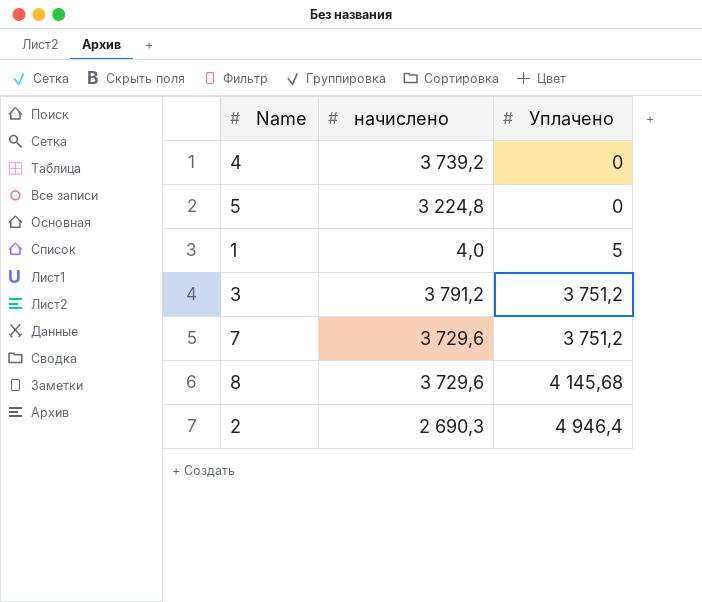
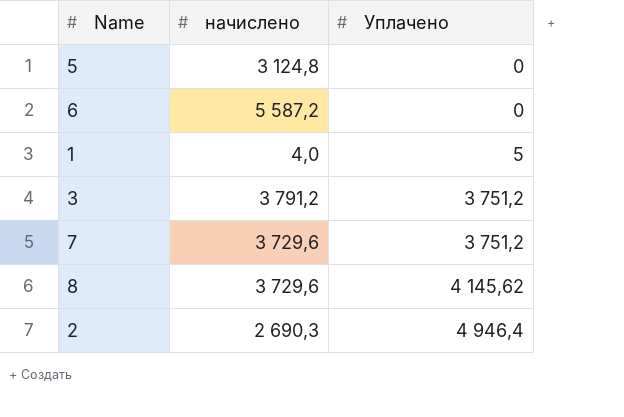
row 4: 3 739,2 | 0 -> none
5 | начислено: 3 224,8 -> 3 124,8
row 6: none -> 5 587,2 | 0
8 | Уплачено: 4 145,68 -> 4 145,62

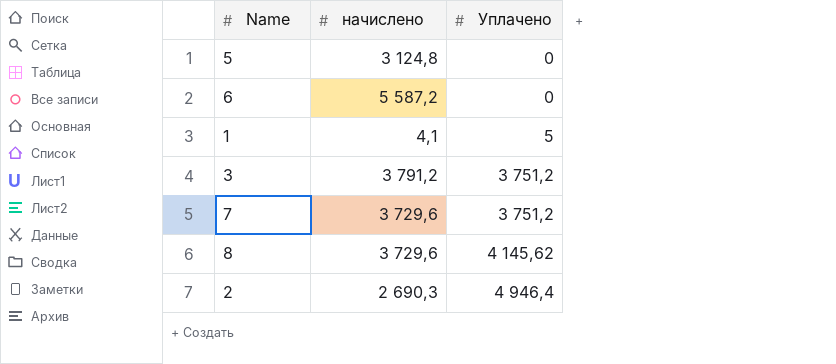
1 | начислено: 4,0 -> 4,1

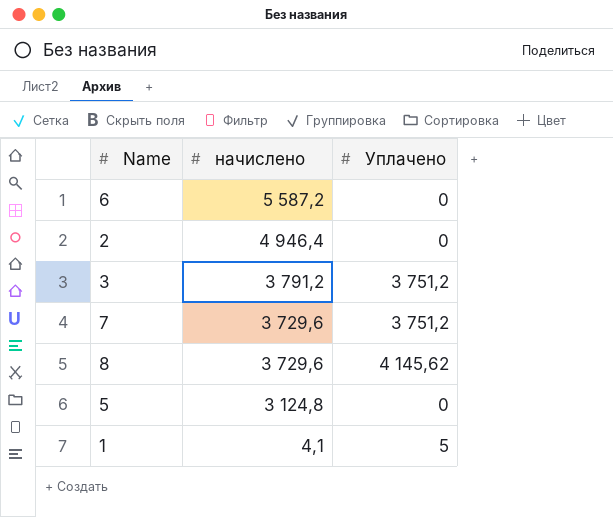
row order: Уплачено ascending -> начислено descending
2 | начислено: 2 690,3 -> 4 946,4
2 | Уплачено: 4 946,4 -> 0

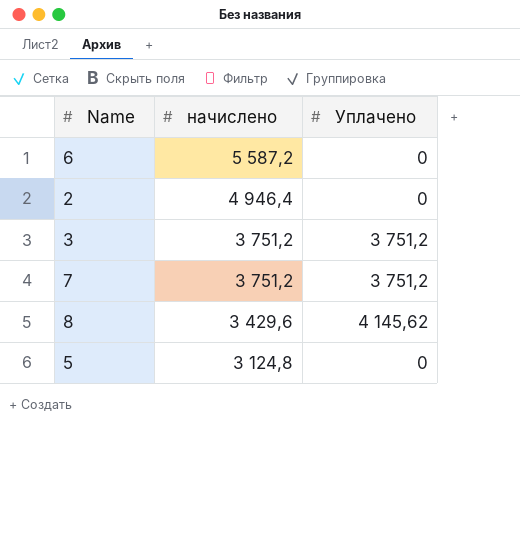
row 1: 4,1 | 5 -> none
3 | начислено: 3 791,2 -> 3 751,2
7 | начислено: 3 729,6 -> 3 751,2
8 | начислено: 3 729,6 -> 3 429,6

